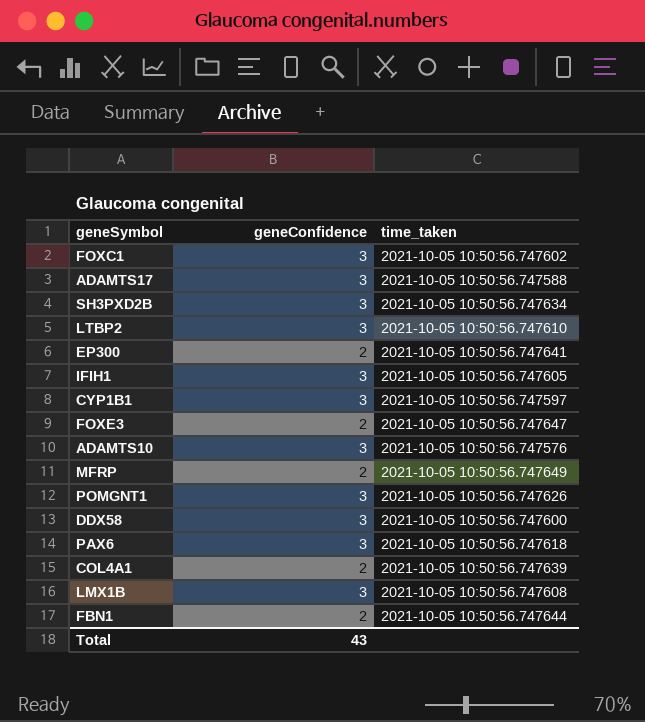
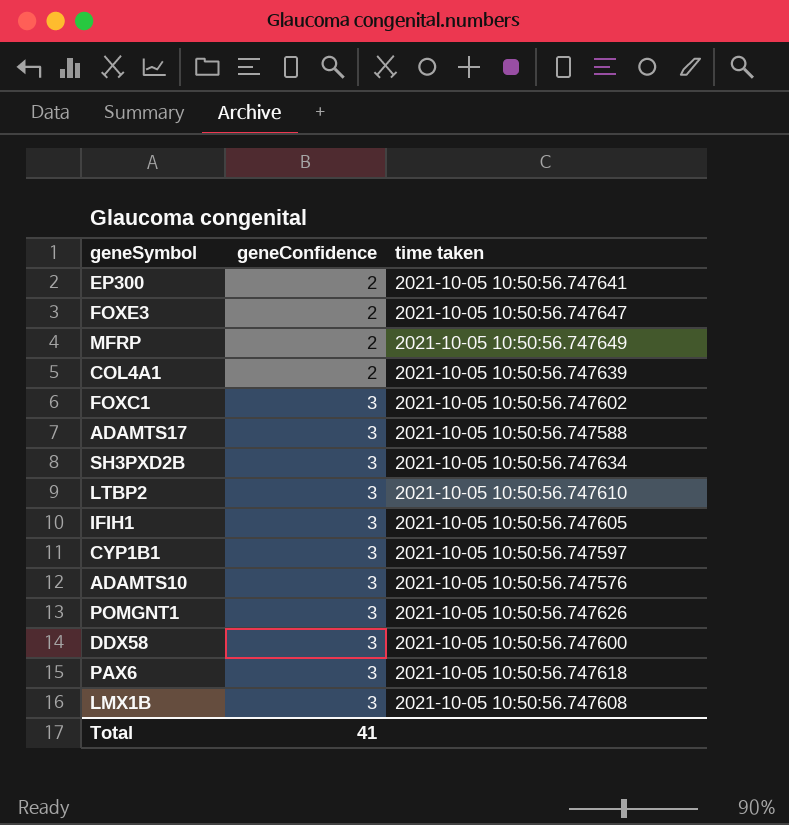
row order: none -> geneConfidence ascending
column name: time_taken -> time taken
row FBN1: 2 | 2021-10-05 10:50:56.747644 -> none
Total | geneConfidence: 43 -> 41

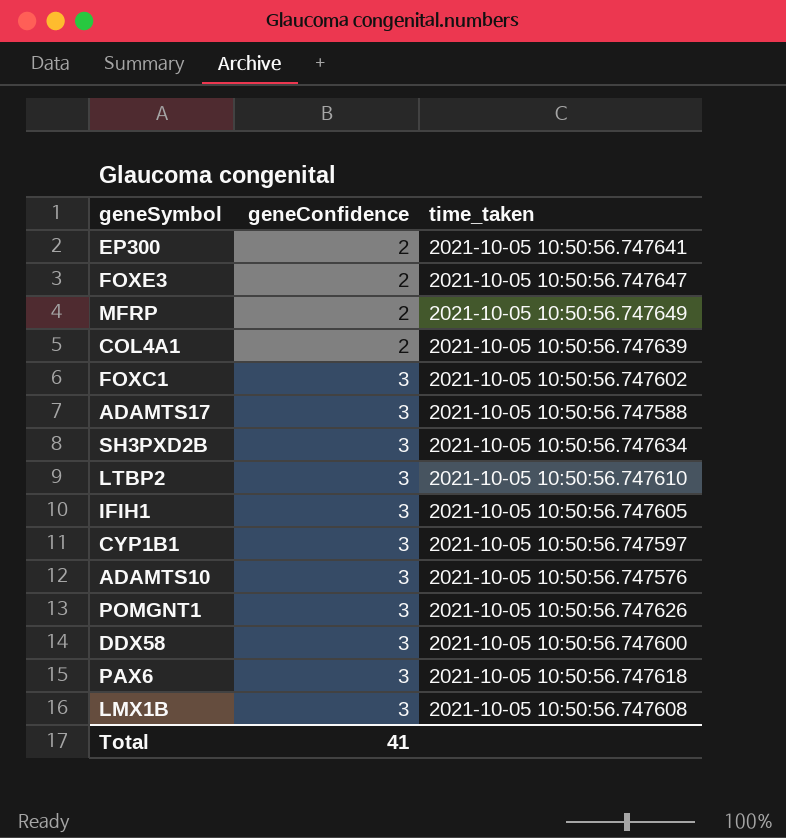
column name: time taken -> time_taken

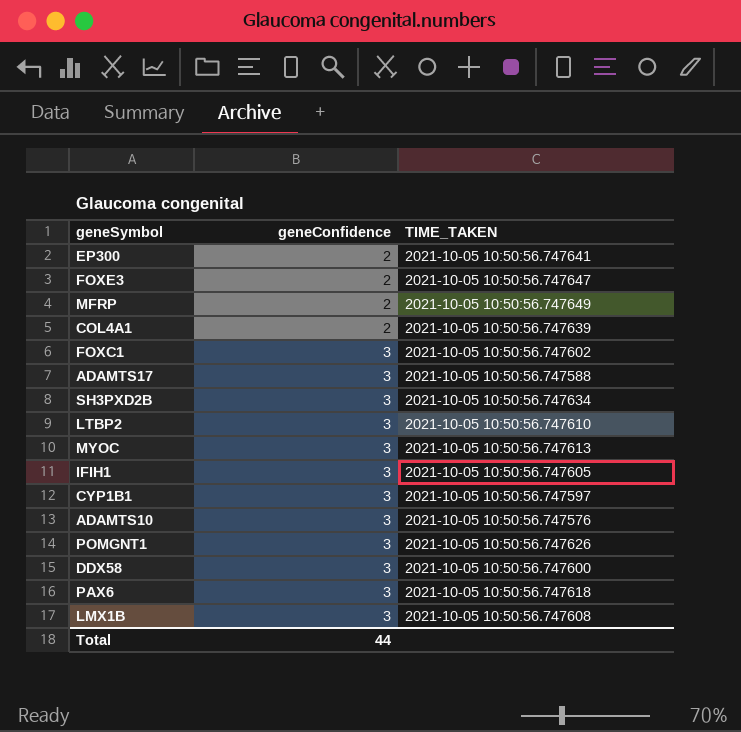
column name: time_taken -> TIME_TAKEN
row MYOC: none -> 3 | 2021-10-05 10:50:56.747613
Total | geneConfidence: 41 -> 44

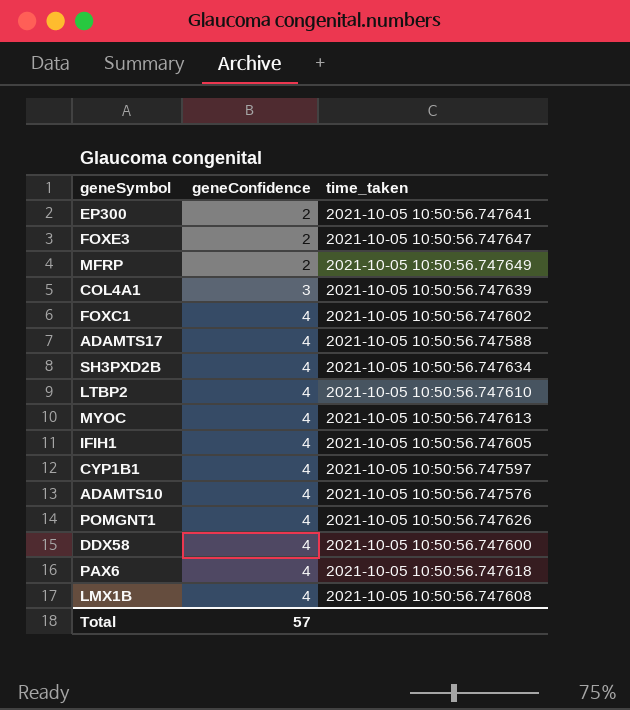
column name: TIME_TAKEN -> time_taken
COL4A1 | geneConfidence: 2 -> 3
FOXC1 | geneConfidence: 3 -> 4
ADAMTS17 | geneConfidence: 3 -> 4
SH3PXD2B | geneConfidence: 3 -> 4
LTBP2 | geneConfidence: 3 -> 4
MYOC | geneConfidence: 3 -> 4
IFIH1 | geneConfidence: 3 -> 4
CYP1B1 | geneConfidence: 3 -> 4
ADAMTS10 | geneConfidence: 3 -> 4
POMGNT1 | geneConfidence: 3 -> 4
DDX58 | geneConfidence: 3 -> 4
PAX6 | geneConfidence: 3 -> 4
LMX1B | geneConfidence: 3 -> 4
Total | geneConfidence: 44 -> 57

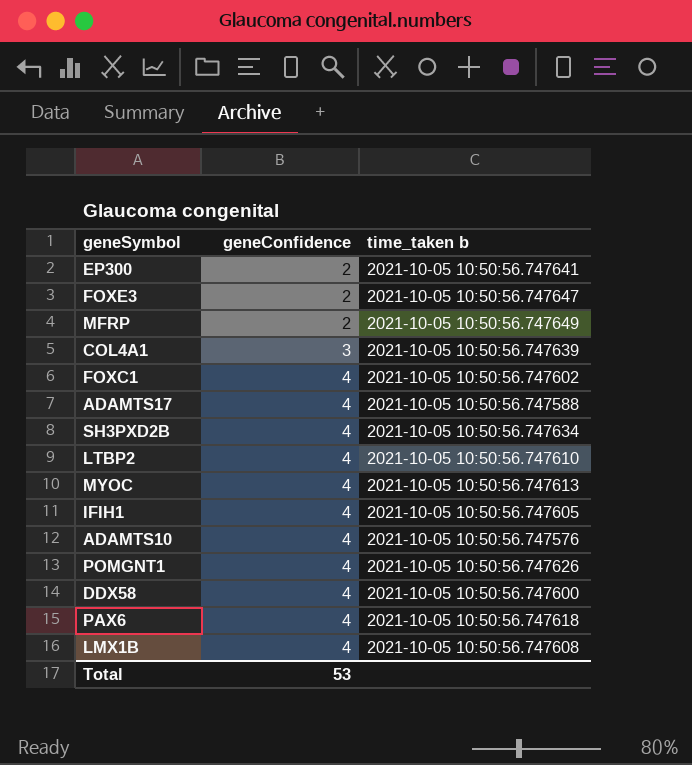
column name: time_taken -> time_taken b
row CYP1B1: 4 | 2021-10-05 10:50:56.747597 -> none
Total | geneConfidence: 57 -> 53

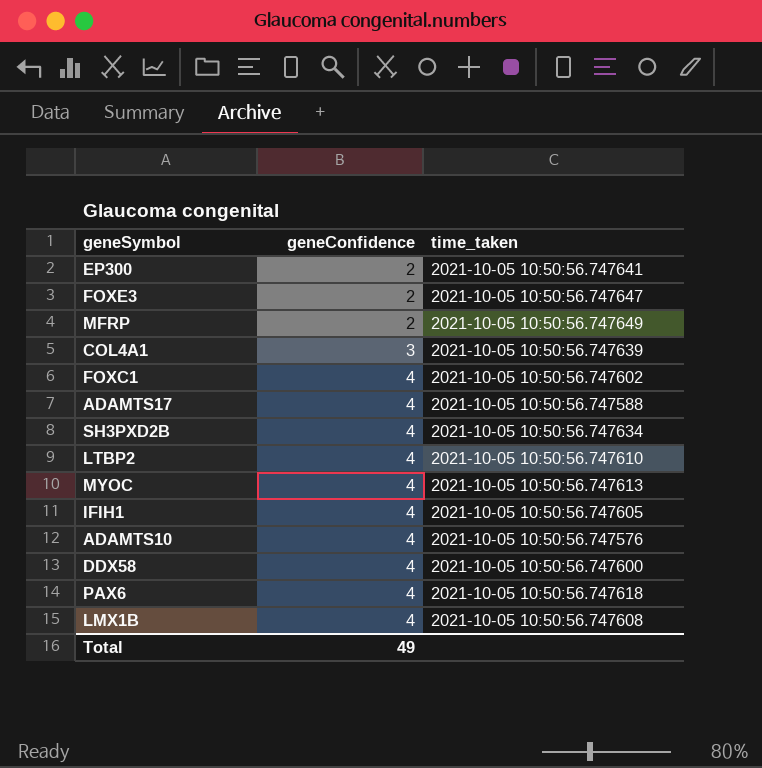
column name: time_taken b -> time_taken
row POMGNT1: 4 | 2021-10-05 10:50:56.747626 -> none
Total | geneConfidence: 53 -> 49

